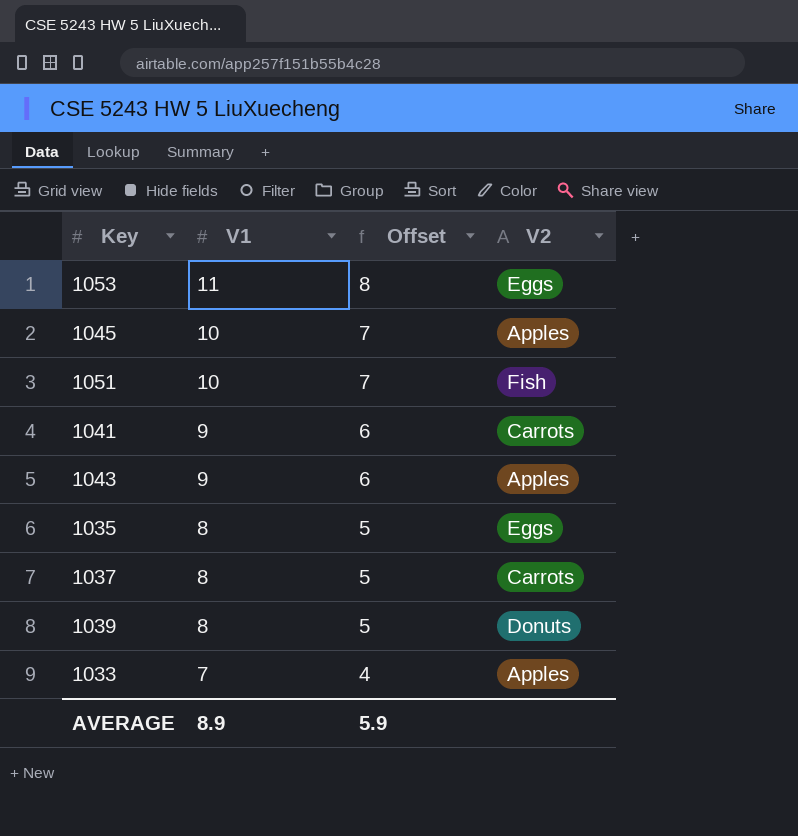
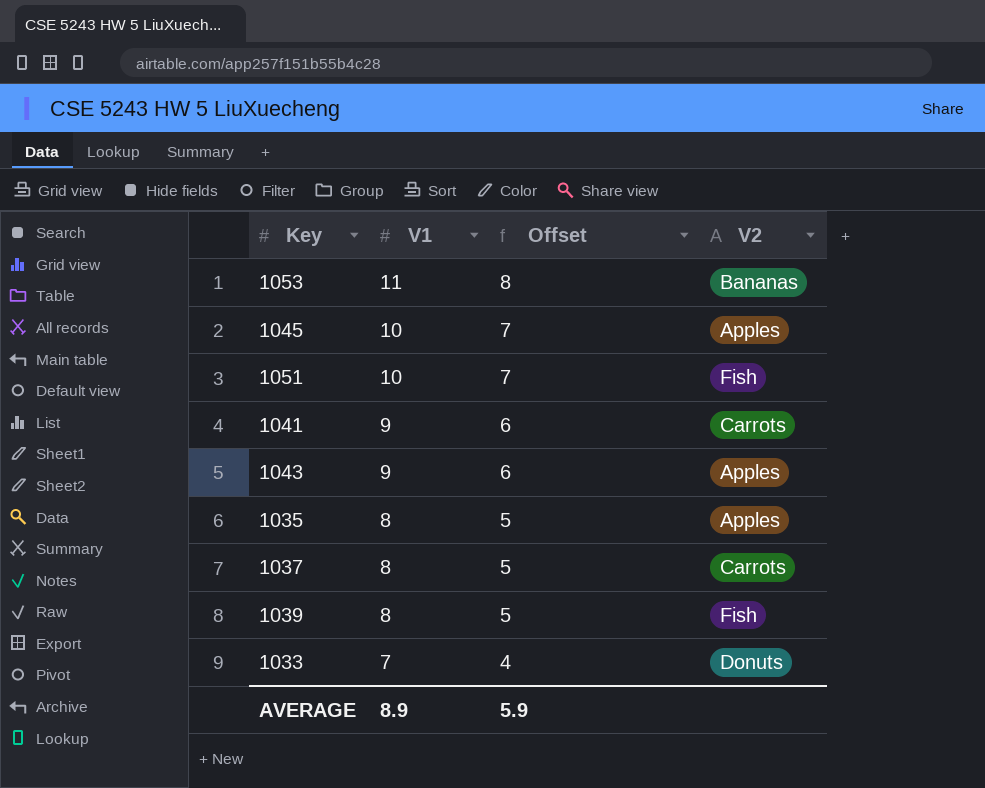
1053 | V2: Eggs -> Bananas
1035 | V2: Eggs -> Apples
1039 | V2: Donuts -> Fish
1033 | V2: Apples -> Donuts

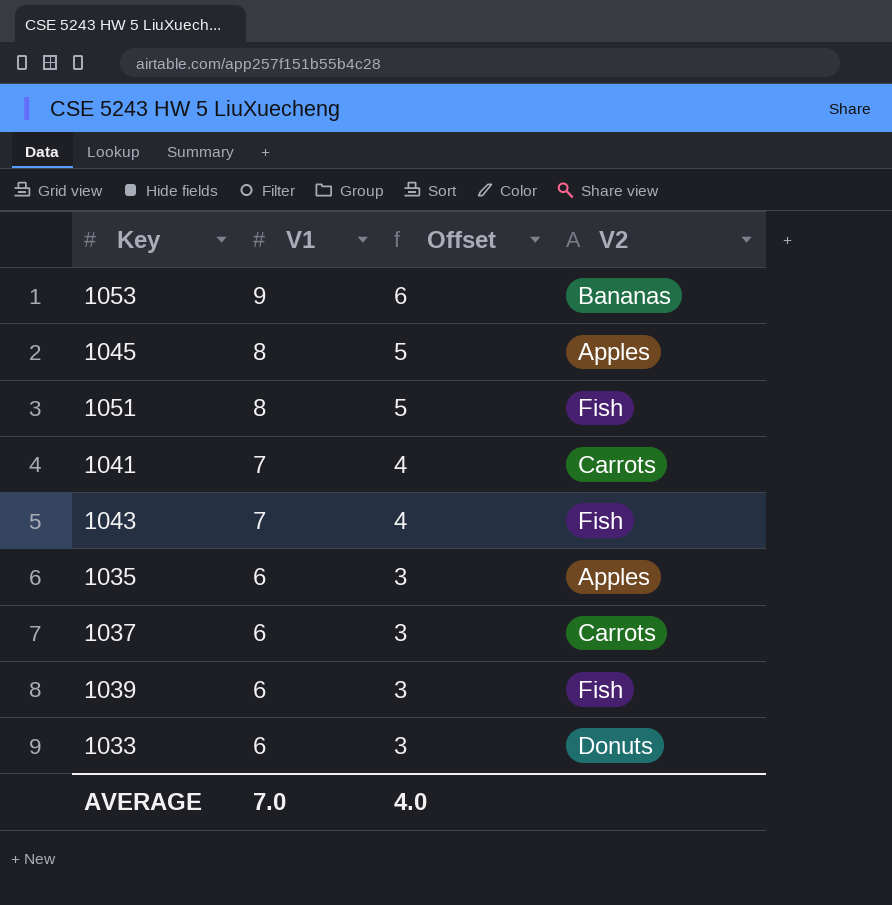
1053 | V1: 11 -> 9
1053 | Offset: 8 -> 6
1045 | V1: 10 -> 8
1045 | Offset: 7 -> 5
1051 | V1: 10 -> 8
1051 | Offset: 7 -> 5
1041 | V1: 9 -> 7
1041 | Offset: 6 -> 4
1043 | V1: 9 -> 7
1043 | Offset: 6 -> 4
1043 | V2: Apples -> Fish
1035 | V1: 8 -> 6
1035 | Offset: 5 -> 3
1037 | V1: 8 -> 6
1037 | Offset: 5 -> 3
1039 | V1: 8 -> 6
1039 | Offset: 5 -> 3
1033 | V1: 7 -> 6
1033 | Offset: 4 -> 3
AVERAGE | V1: 8.9 -> 7.0
AVERAGE | Offset: 5.9 -> 4.0

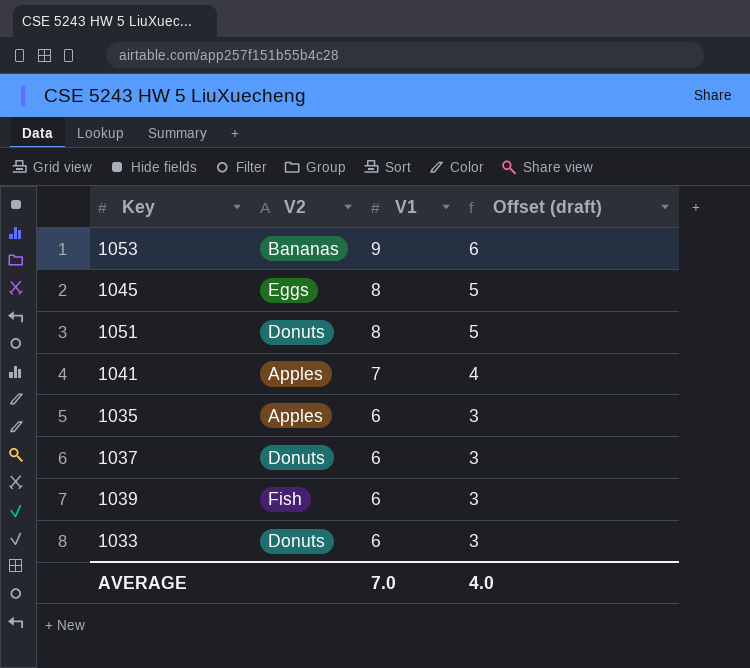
column V2 | position: 4 -> 2
column name: Offset -> Offset (draft)
row 1043: 7 | 4 | Fish -> none
1045 | V2: Apples -> Eggs
1051 | V2: Fish -> Donuts
1041 | V2: Carrots -> Apples
1037 | V2: Carrots -> Donuts

